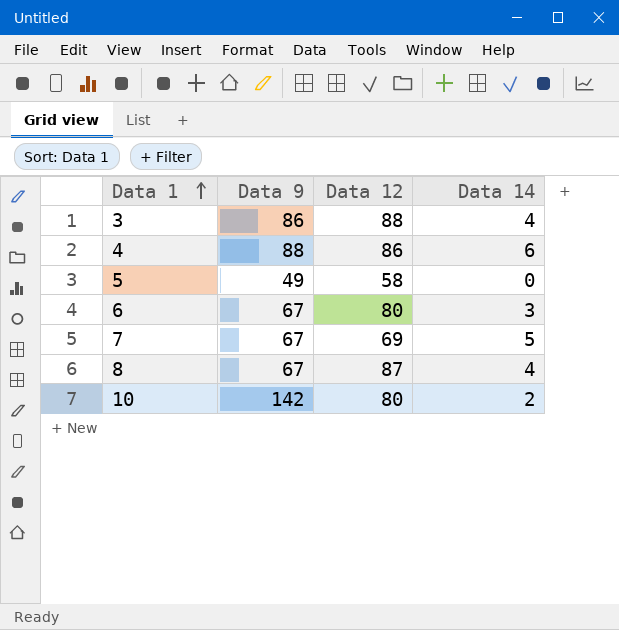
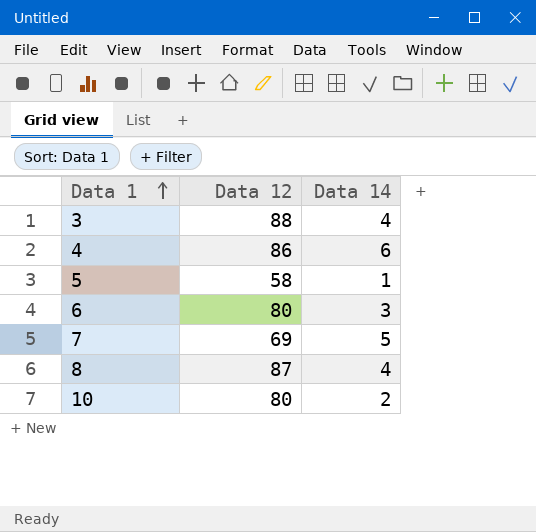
column Data 9 | position: 2 -> none
5 | Data 14: 0 -> 1

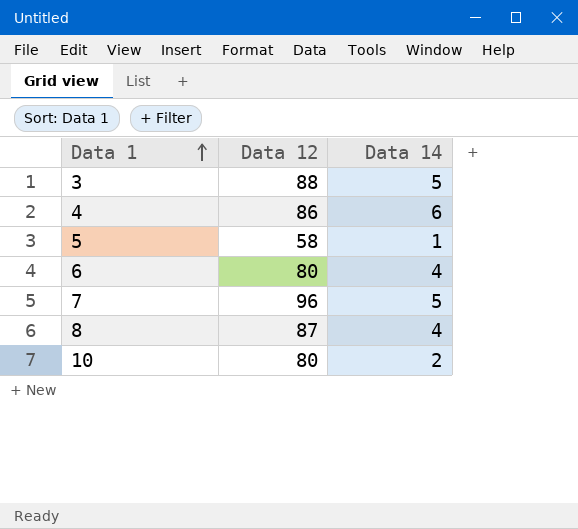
3 | Data 14: 4 -> 5
6 | Data 14: 3 -> 4
7 | Data 12: 69 -> 96

